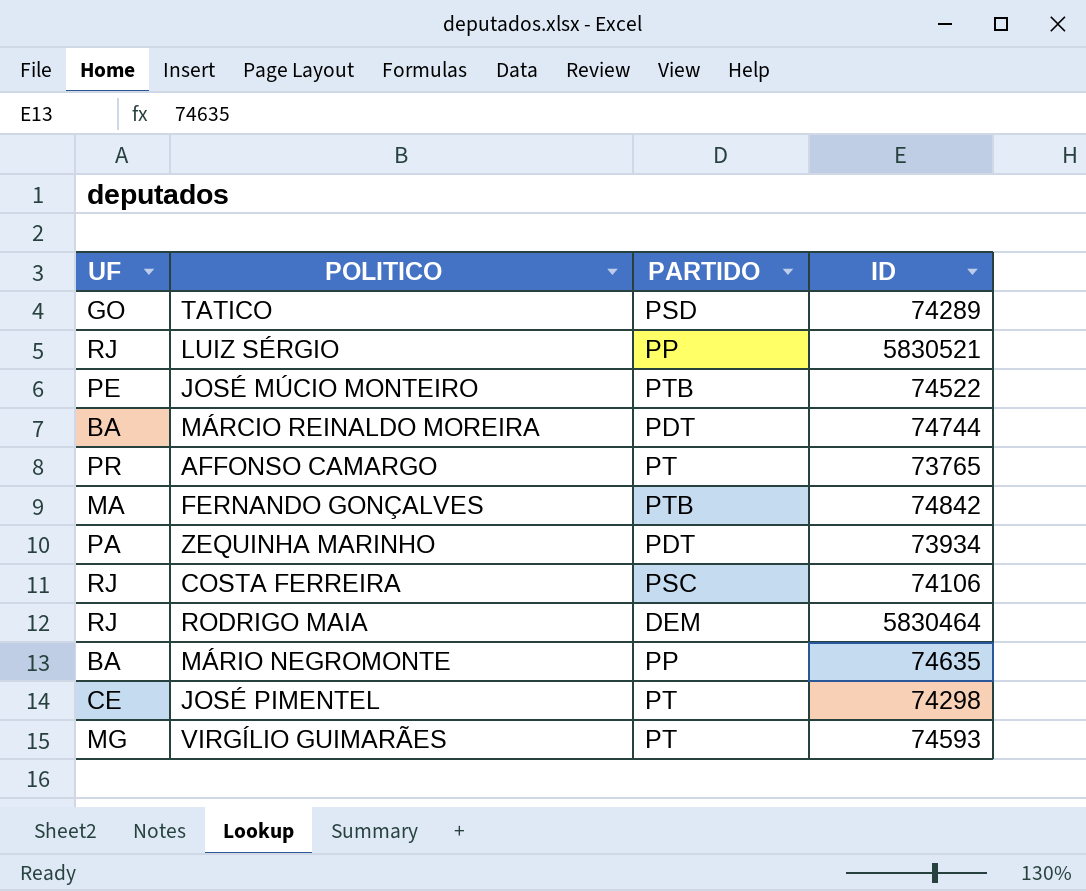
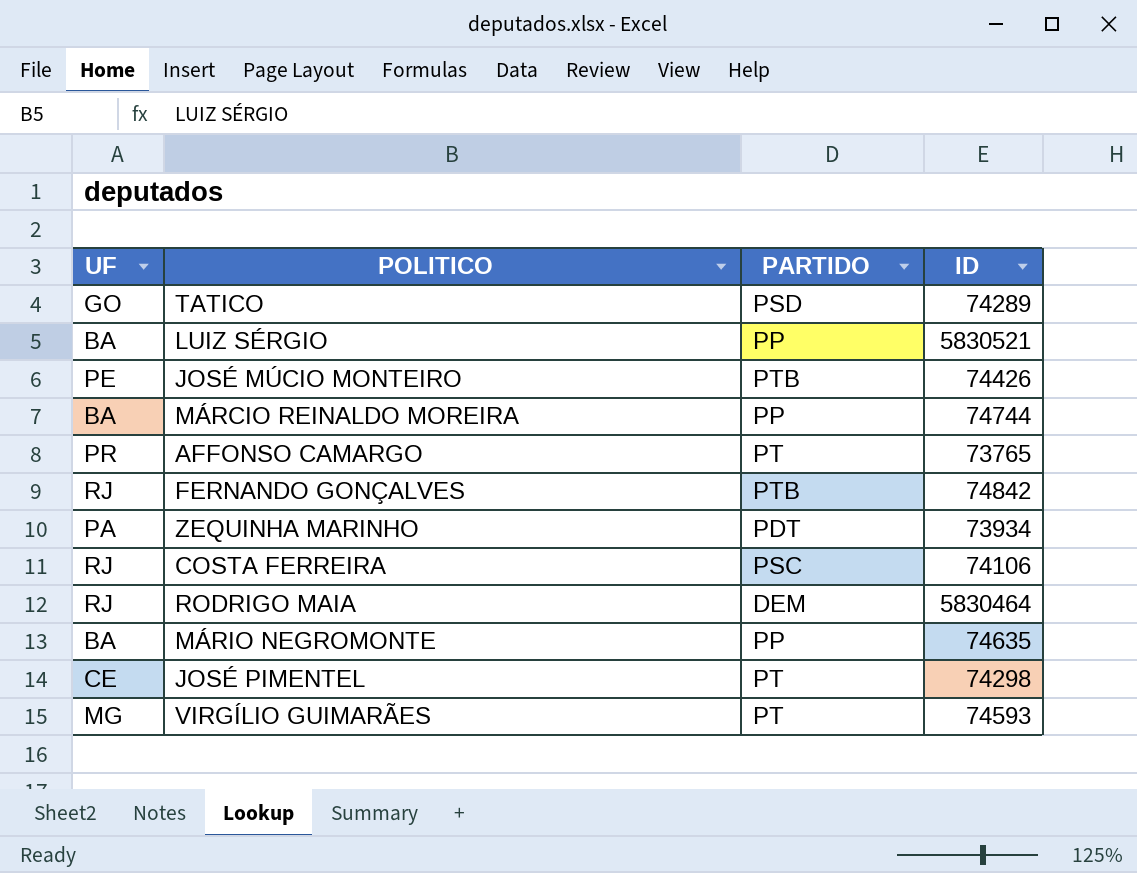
LUIZ SÉRGIO | UF: RJ -> BA
JOSÉ MÚCIO MONTEIRO | ID: 74522 -> 74426
MÁRCIO REINALDO MOREIRA | PARTIDO: PDT -> PP
FERNANDO GONÇALVES | UF: MA -> RJ

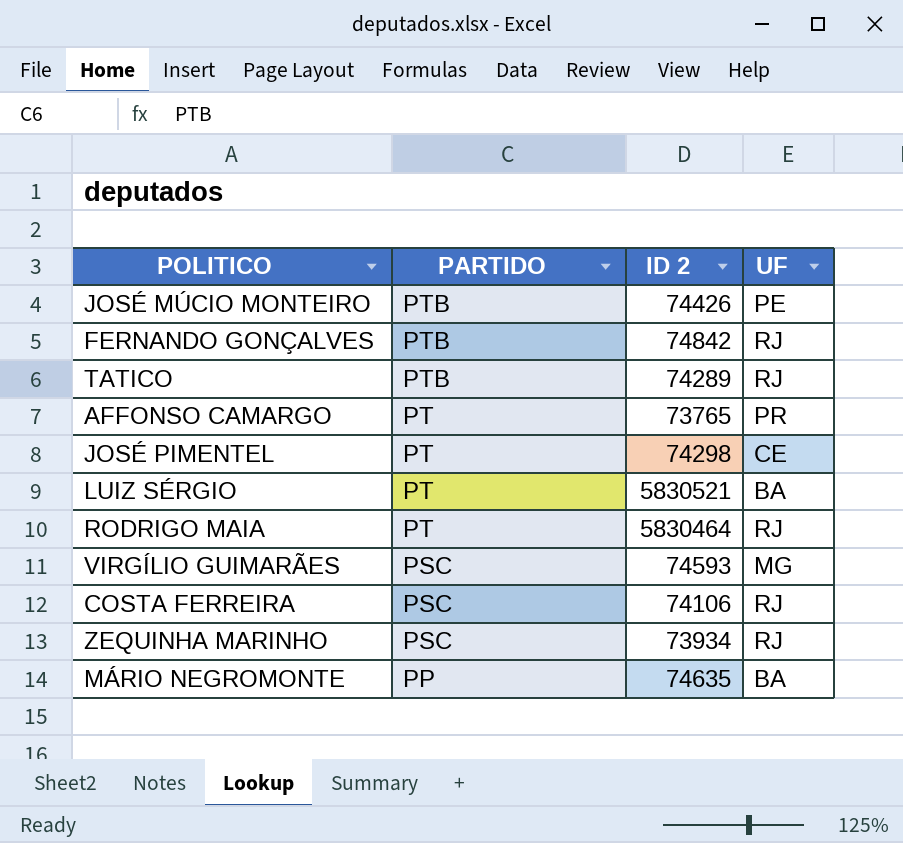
row order: none -> PARTIDO descending
column name: ID -> ID 2
column UF | position: 1 -> 4
row MÁRCIO REINALDO MOREIRA: BA | PP | 74744 -> none
TATICO | PARTIDO: PSD -> PTB
TATICO | UF: GO -> RJ
LUIZ SÉRGIO | PARTIDO: PP -> PT
RODRIGO MAIA | PARTIDO: DEM -> PT
VIRGÍLIO GUIMARÃES | PARTIDO: PT -> PSC
ZEQUINHA MARINHO | PARTIDO: PDT -> PSC
ZEQUINHA MARINHO | UF: PA -> RJ

